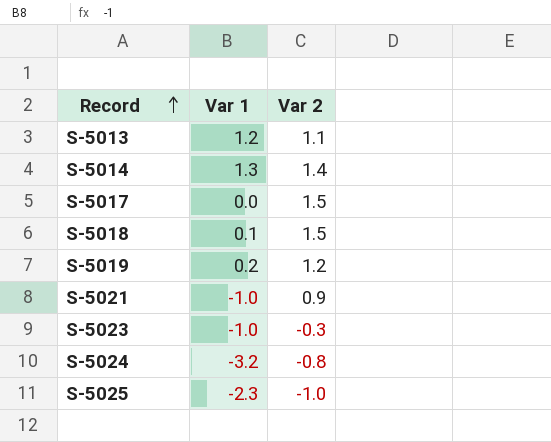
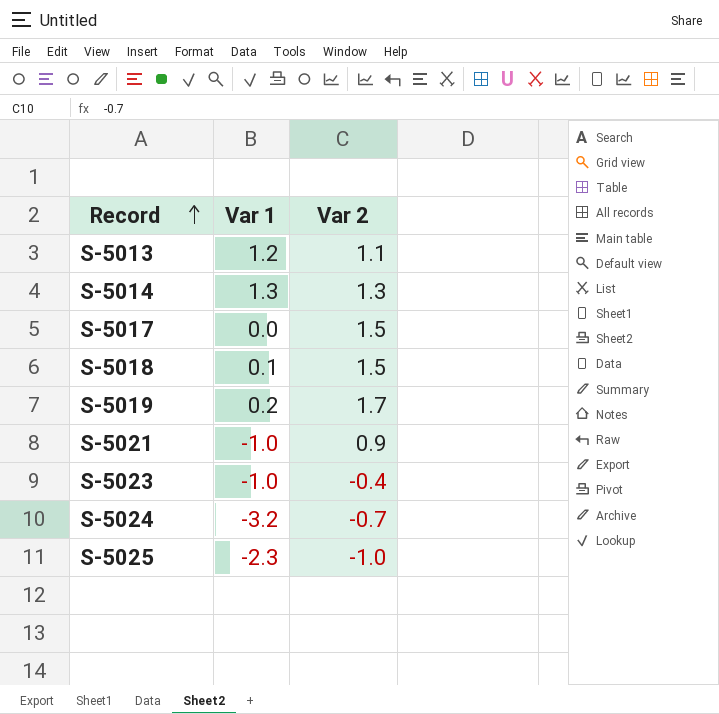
S-5014 | Var 2: 1.4 -> 1.3
S-5019 | Var 2: 1.2 -> 1.7
S-5023 | Var 2: -0.3 -> -0.4
S-5024 | Var 2: -0.8 -> -0.7

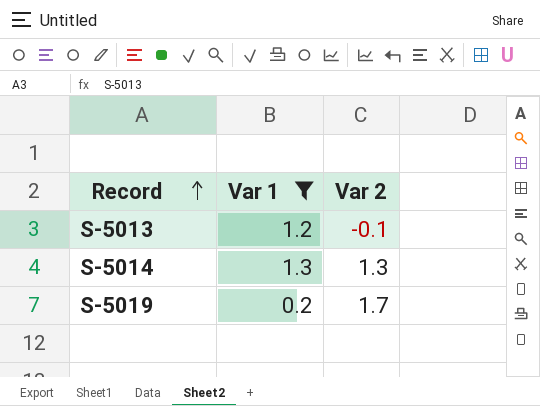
filter: none -> Var 1 >= 0.2
S-5013 | Var 2: 1.1 -> -0.1

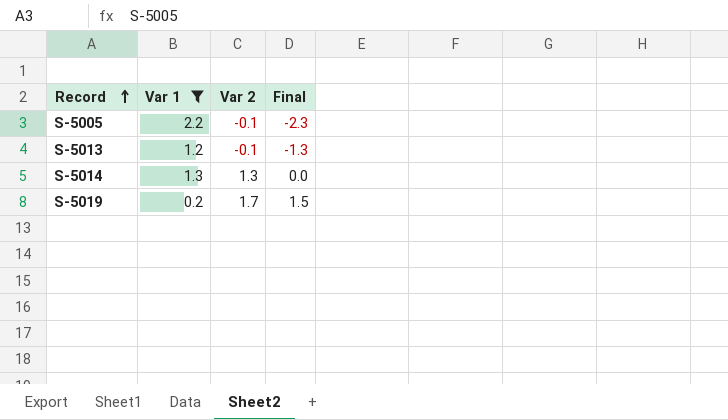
column Final | formula: none -> [Var 2] - [Var 1]
row S-5005: none -> 2.2 | -0.1 | -2.3

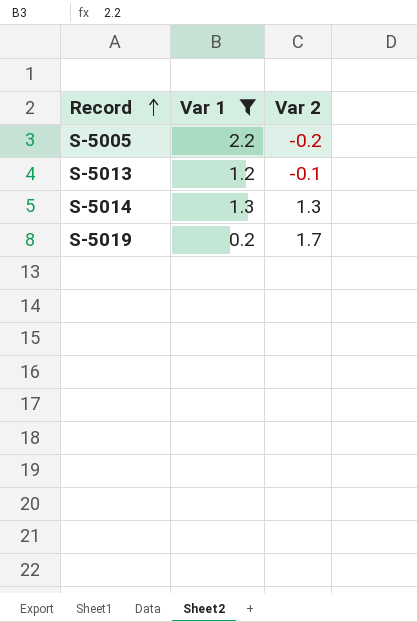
column Final | formula: [Var 2] - [Var 1] -> none
S-5005 | Var 2: -0.1 -> -0.2

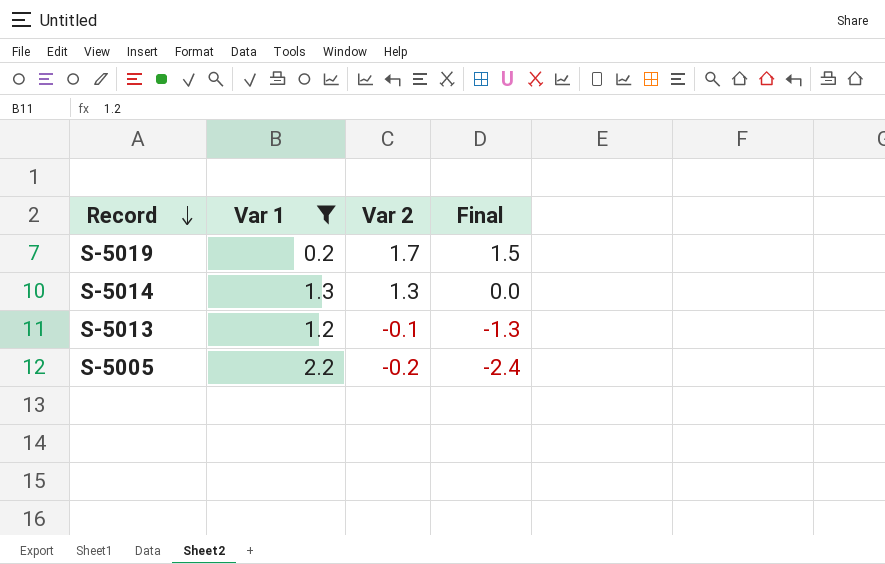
row order: Record ascending -> Record descending
column Final | formula: none -> [Var 2] - [Var 1]

